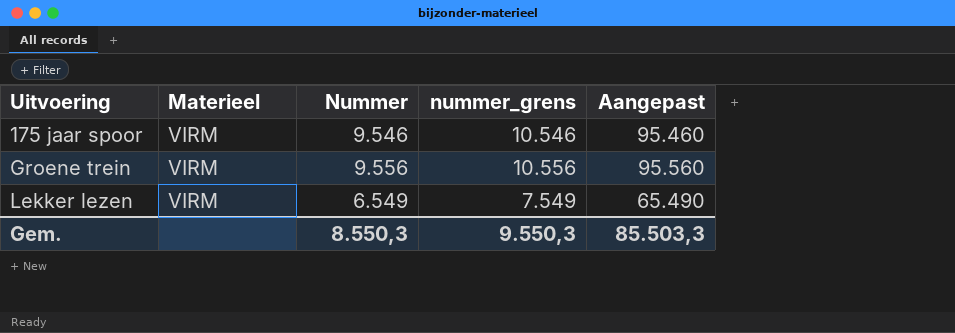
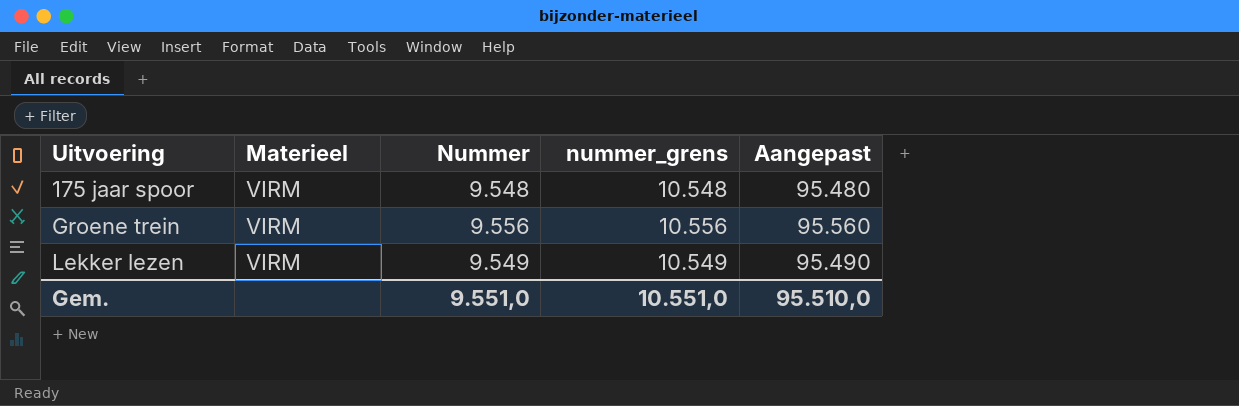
175 jaar spoor | Nummer: 9.546 -> 9.548
175 jaar spoor | nummer_grens: 10.546 -> 10.548
175 jaar spoor | Aangepast: 95.460 -> 95.480
Lekker lezen | Nummer: 6.549 -> 9.549
Lekker lezen | nummer_grens: 7.549 -> 10.549
Lekker lezen | Aangepast: 65.490 -> 95.490
Gem. | Nummer: 8.550,3 -> 9.551,0
Gem. | nummer_grens: 9.550,3 -> 10.551,0
Gem. | Aangepast: 85.503,3 -> 95.510,0

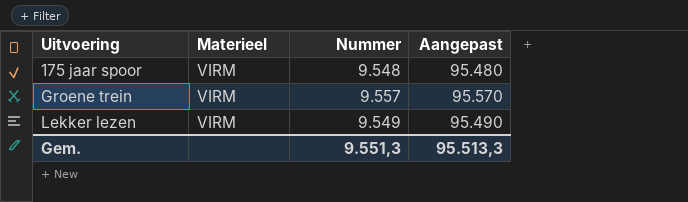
column nummer_grens | formula: [Nummer] + 1000 -> none
Groene trein | Nummer: 9.556 -> 9.557
Groene trein | Aangepast: 95.560 -> 95.570
Gem. | Nummer: 9.551,0 -> 9.551,3
Gem. | Aangepast: 95.510,0 -> 95.513,3

